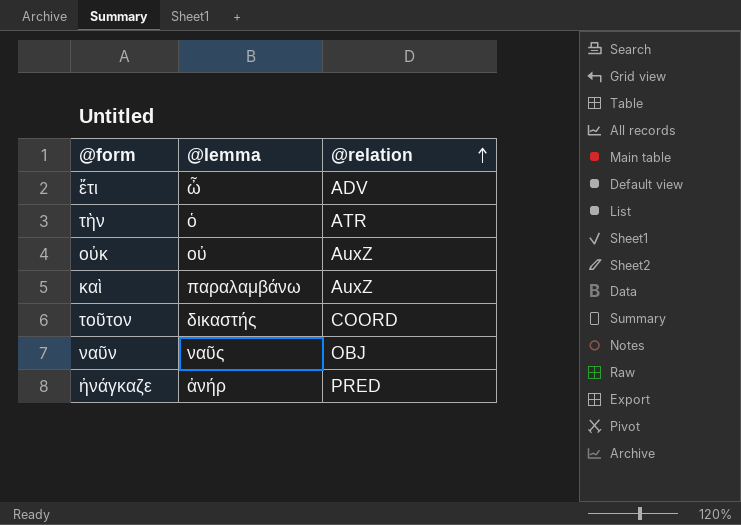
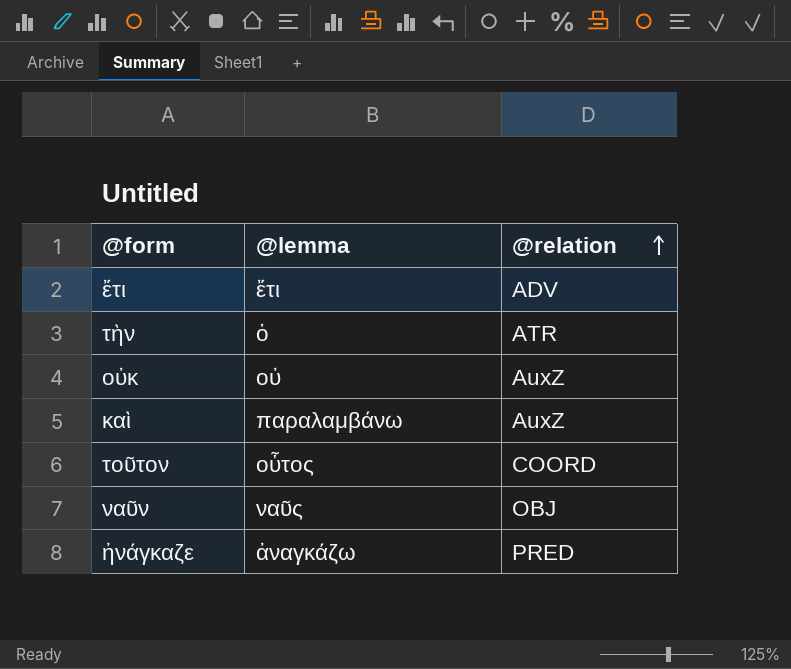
ἔτι | @lemma: ὦ -> ἔτι
τοῦτον | @lemma: δικαστής -> οὗτος
ἠνάγκαζε | @lemma: ἀνήρ -> ἀναγκάζω

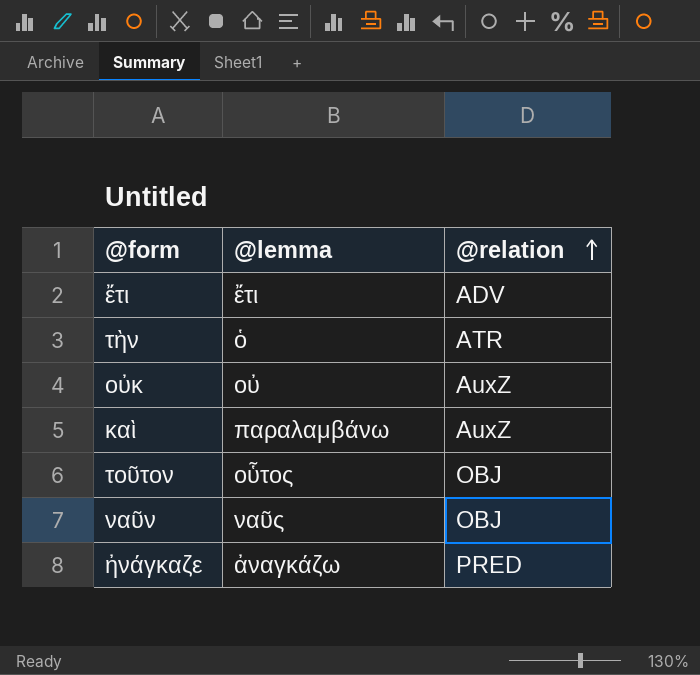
τοῦτον | @relation: COORD -> OBJ

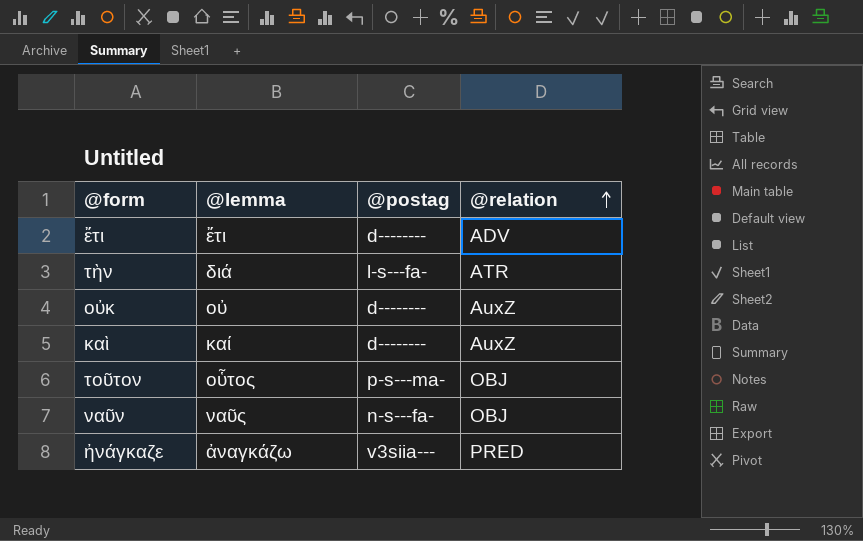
column @postag | position: none -> 3
τὴν | @lemma: ὁ -> διά
καὶ | @lemma: παραλαμβάνω -> καί

